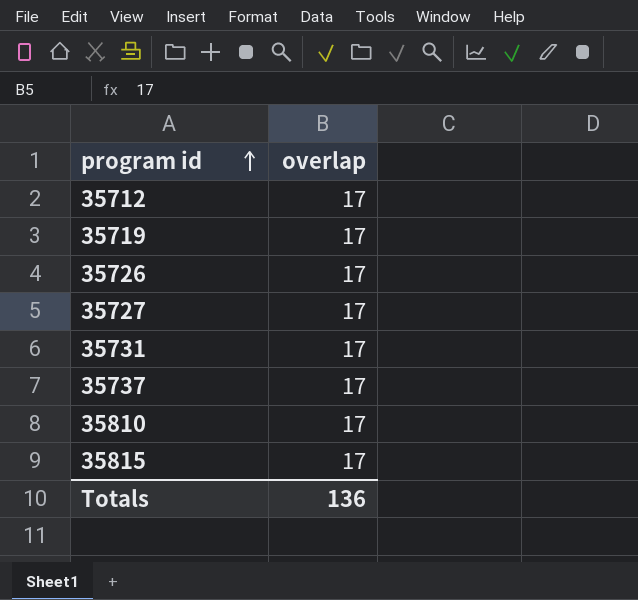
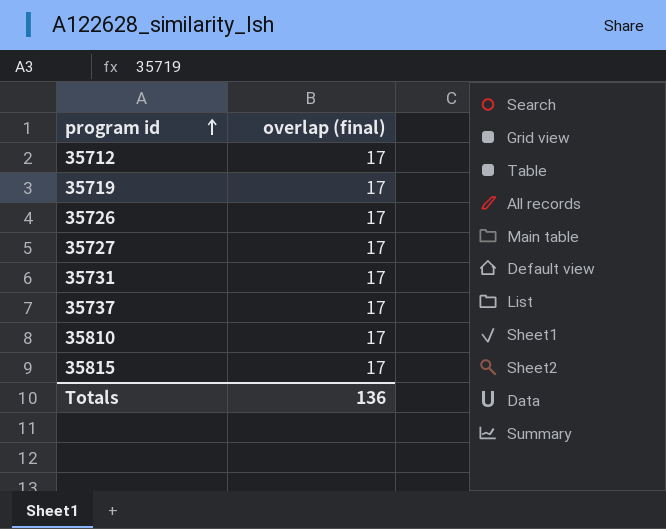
column name: overlap -> overlap (final)

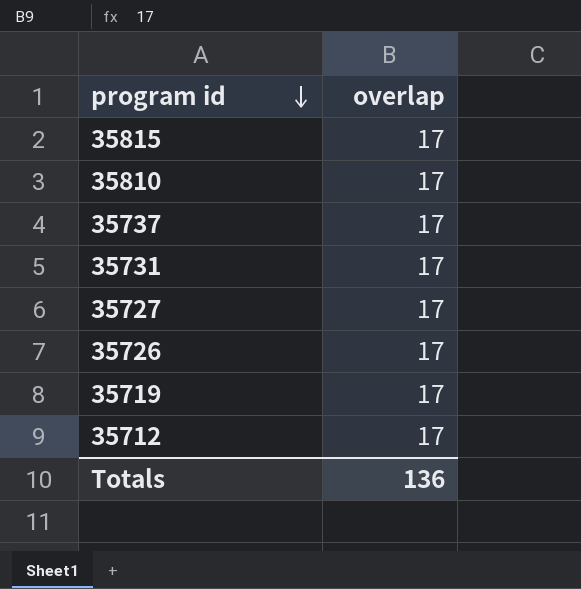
row order: program id ascending -> program id descending
column name: overlap (final) -> overlap

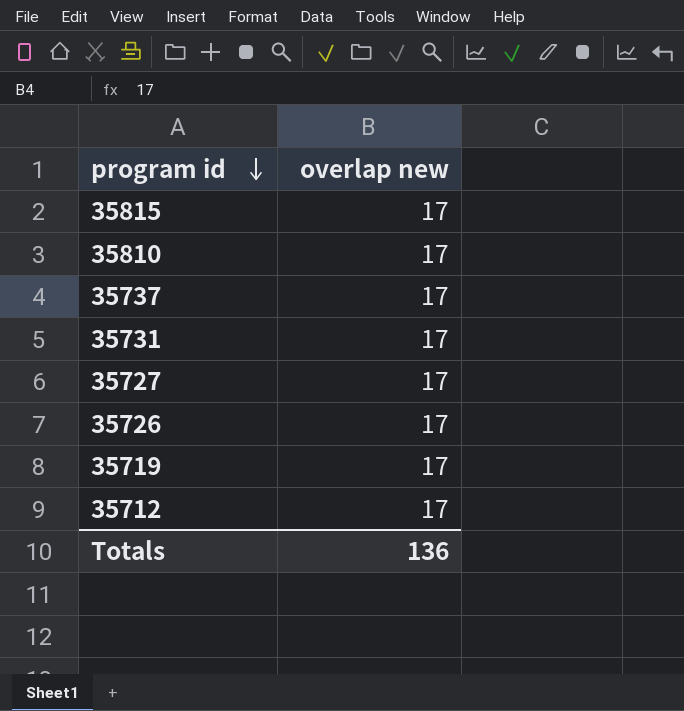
column name: overlap -> overlap new

